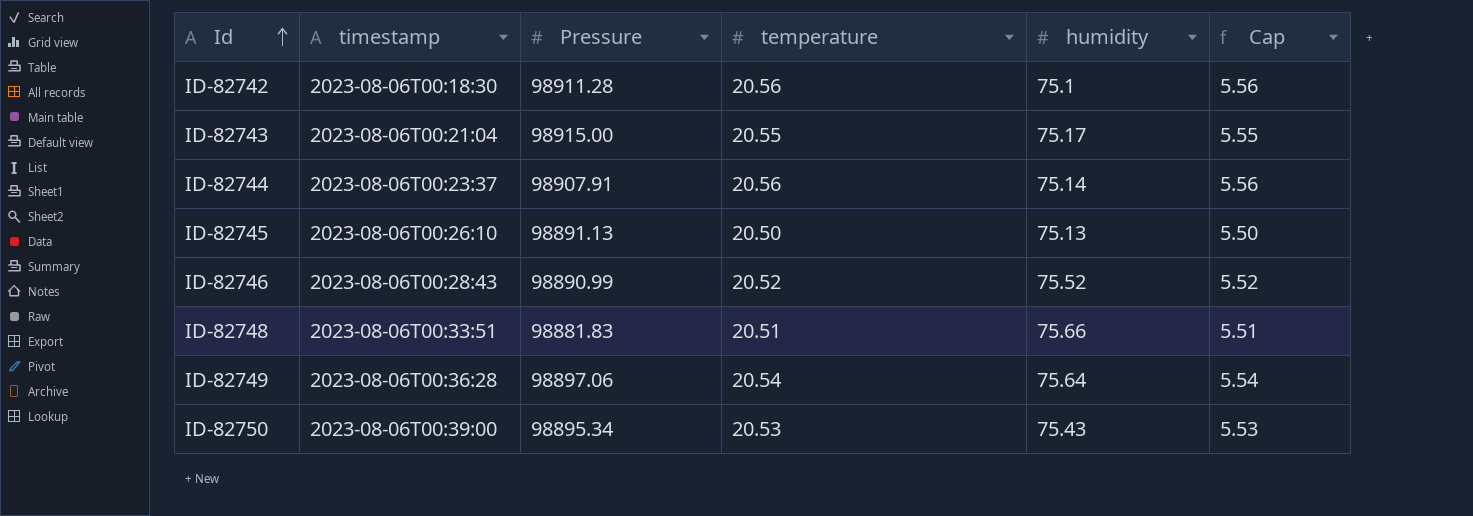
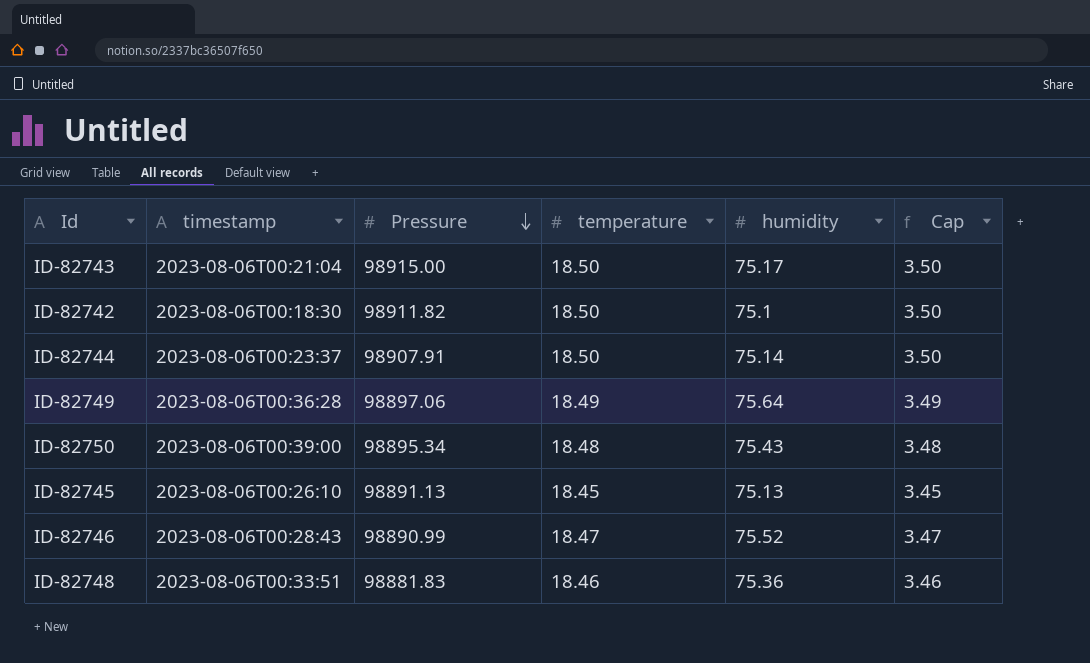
row order: Id ascending -> Pressure descending
ID-82743 | temperature: 20.55 -> 18.50
ID-82743 | Cap: 5.55 -> 3.50
ID-82742 | Pressure: 98911.28 -> 98911.82
ID-82742 | temperature: 20.56 -> 18.50
ID-82742 | Cap: 5.56 -> 3.50
ID-82744 | temperature: 20.56 -> 18.50
ID-82744 | Cap: 5.56 -> 3.50
ID-82749 | temperature: 20.54 -> 18.49
ID-82749 | Cap: 5.54 -> 3.49
ID-82750 | temperature: 20.53 -> 18.48
ID-82750 | Cap: 5.53 -> 3.48
ID-82745 | temperature: 20.50 -> 18.45
ID-82745 | Cap: 5.50 -> 3.45
ID-82746 | temperature: 20.52 -> 18.47
ID-82746 | Cap: 5.52 -> 3.47
ID-82748 | temperature: 20.51 -> 18.46
ID-82748 | humidity: 75.66 -> 75.36
ID-82748 | Cap: 5.51 -> 3.46

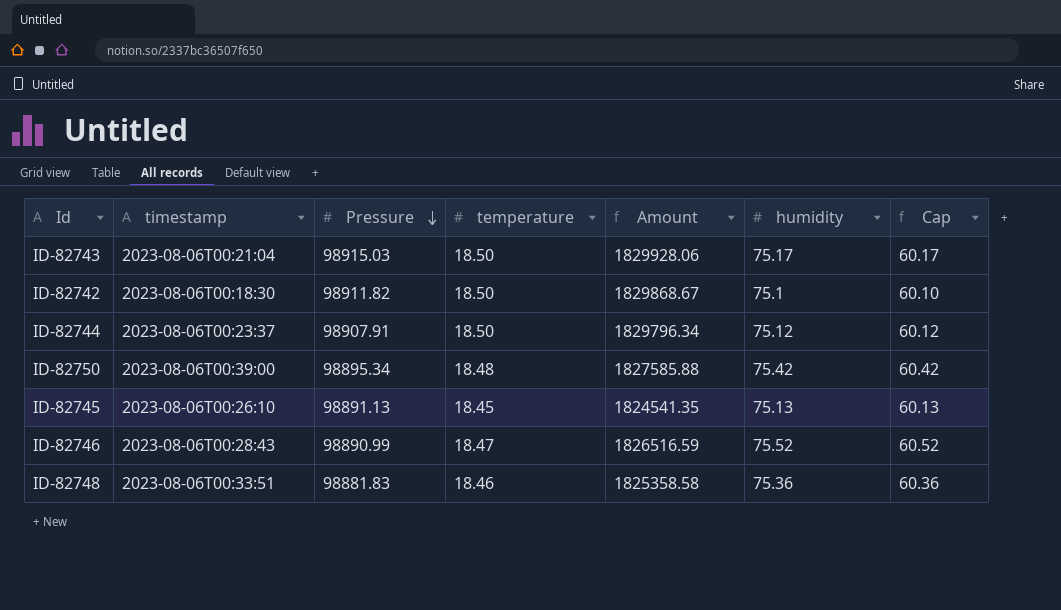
column Amount | formula: none -> [Pressure] * [temperature]
column Cap | formula: [temperature] - 15 -> [humidity] - 15
row ID-82749: 2023-08-06T00:36:28 | 98897.06 | 18.49 | 75.64 | 3.49 -> none
ID-82743 | Pressure: 98915.00 -> 98915.03
ID-82744 | humidity: 75.14 -> 75.12
ID-82750 | humidity: 75.43 -> 75.42

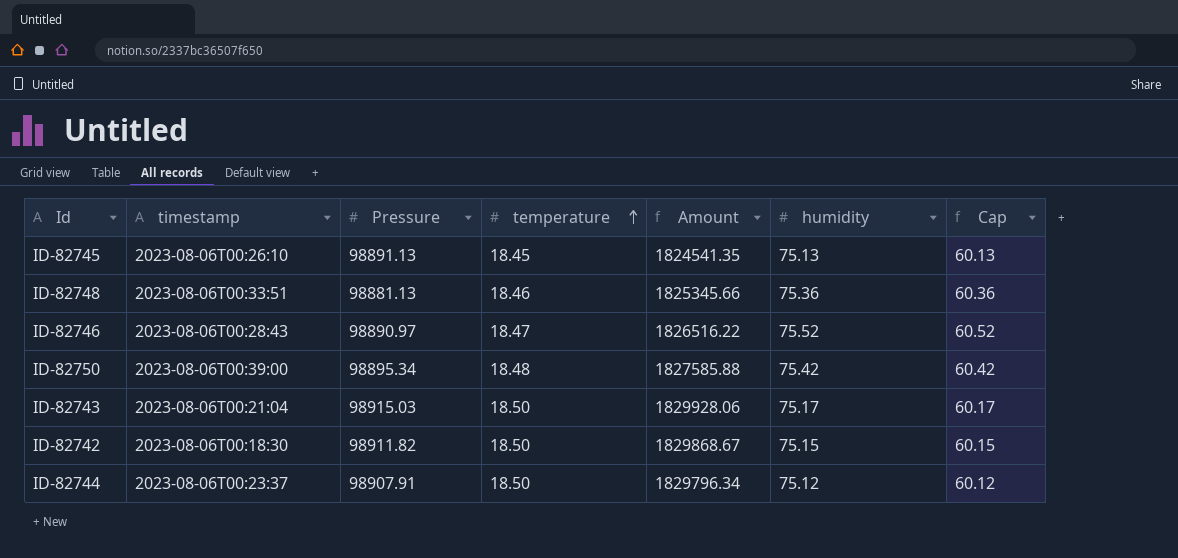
row order: Pressure descending -> temperature ascending
ID-82748 | Pressure: 98881.83 -> 98881.13
ID-82748 | Amount: 1825358.58 -> 1825345.66
ID-82746 | Pressure: 98890.99 -> 98890.97
ID-82746 | Amount: 1826516.59 -> 1826516.22
ID-82742 | humidity: 75.1 -> 75.15
ID-82742 | Cap: 60.10 -> 60.15

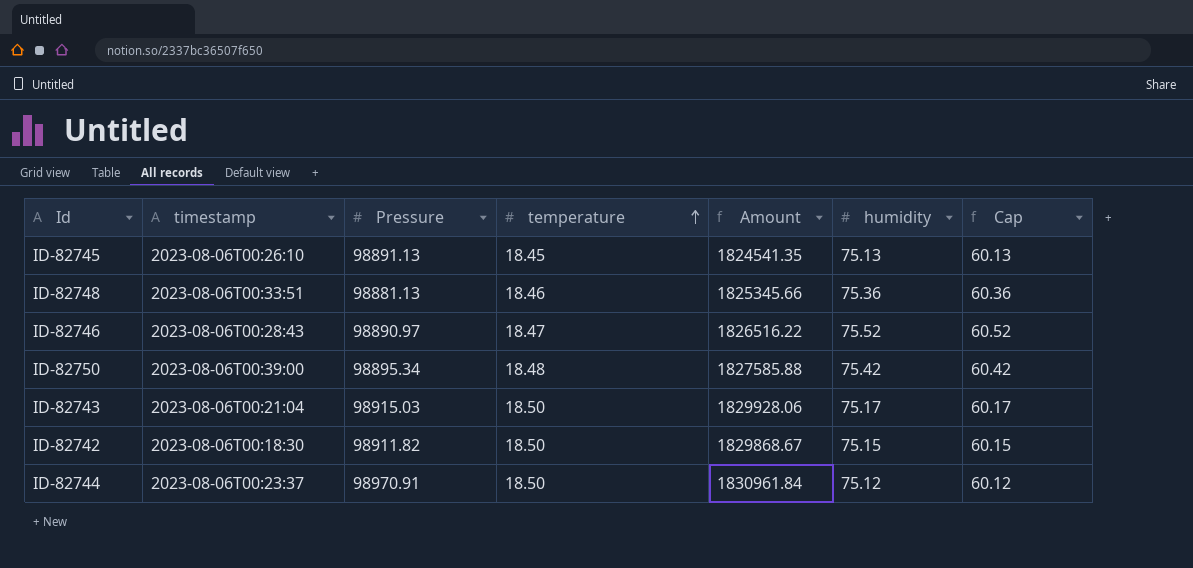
ID-82744 | Pressure: 98907.91 -> 98970.91
ID-82744 | Amount: 1829796.34 -> 1830961.84

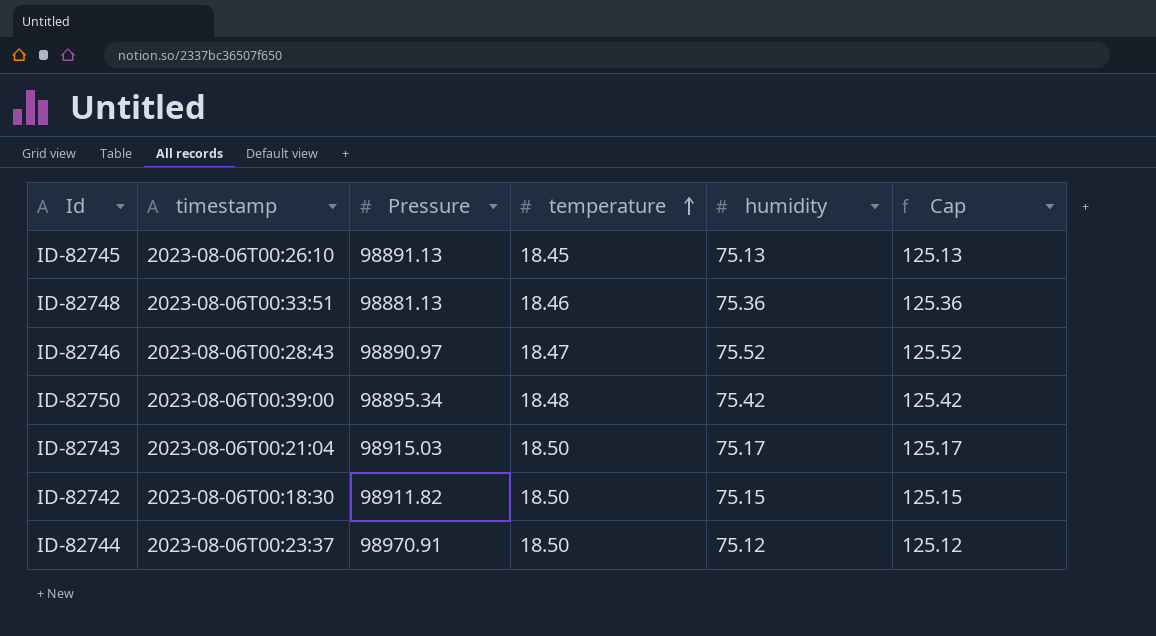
column Amount | formula: [Pressure] * [temperature] -> none
column Cap | formula: [humidity] - 15 -> [humidity] + 50

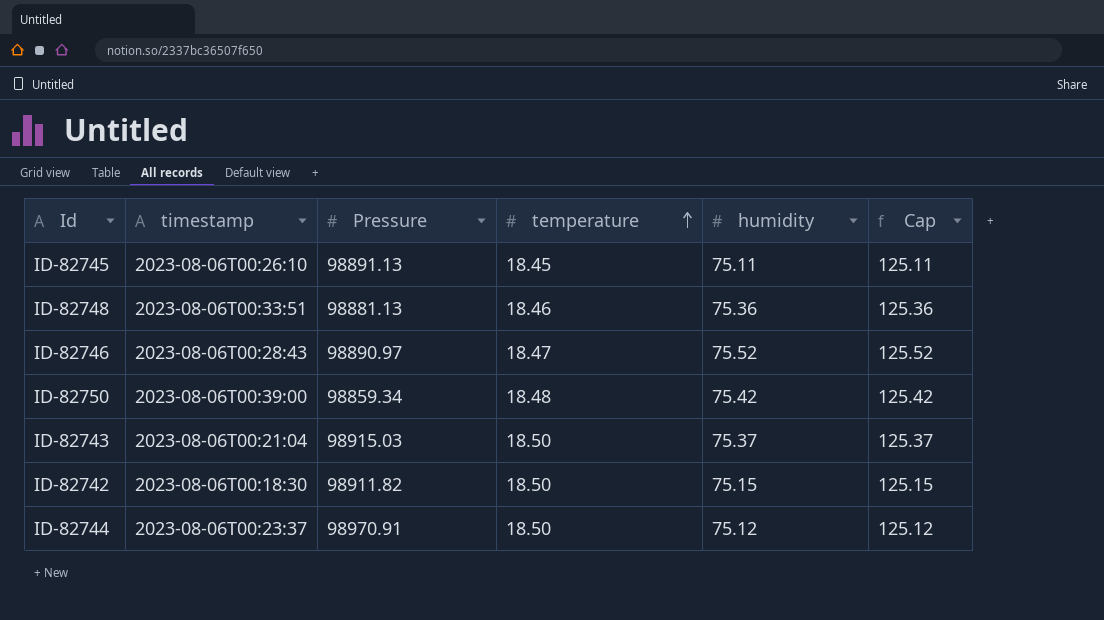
ID-82745 | humidity: 75.13 -> 75.11
ID-82745 | Cap: 125.13 -> 125.11
ID-82750 | Pressure: 98895.34 -> 98859.34
ID-82743 | humidity: 75.17 -> 75.37
ID-82743 | Cap: 125.17 -> 125.37

